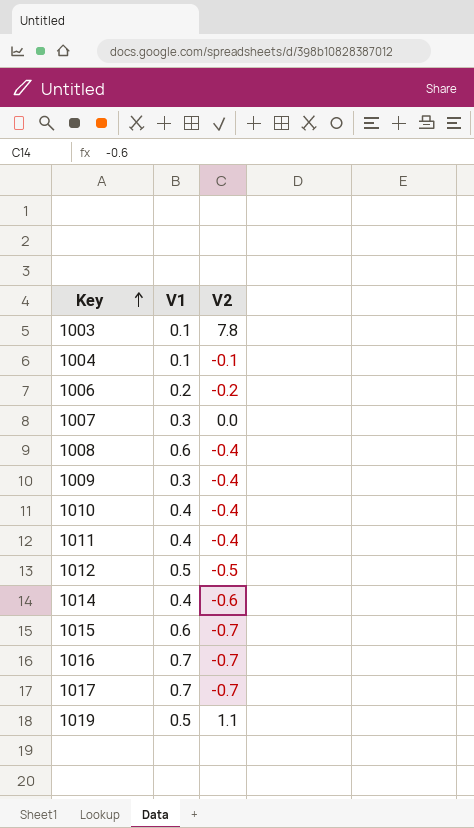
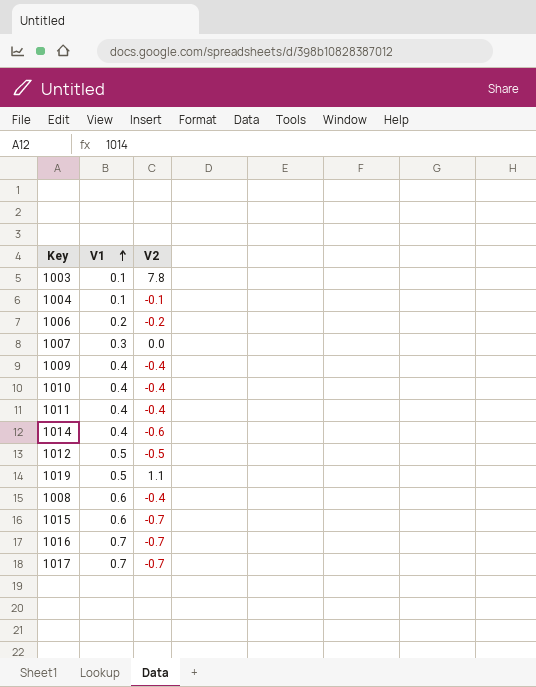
row order: Key ascending -> V1 ascending
1009 | V1: 0.3 -> 0.4

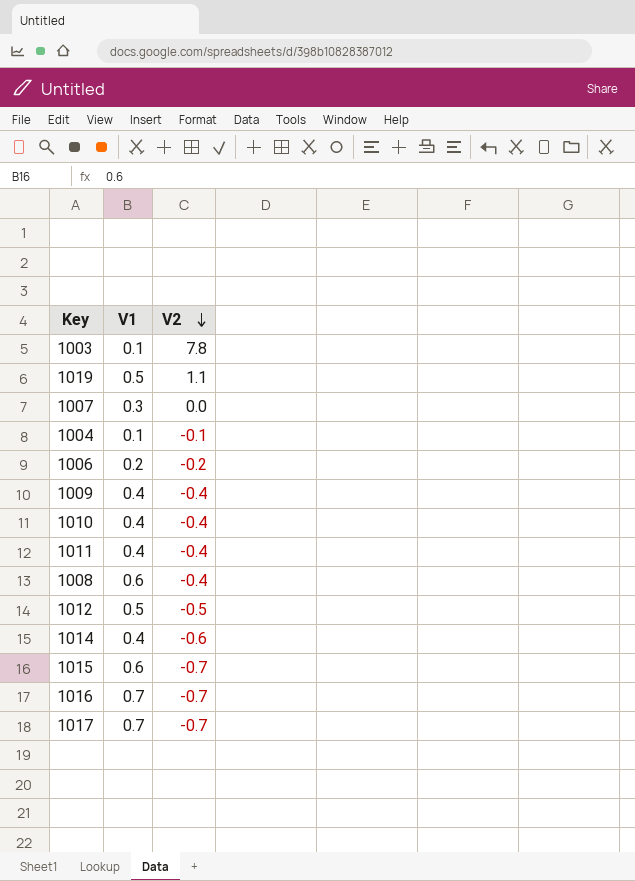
row order: V1 ascending -> V2 descending

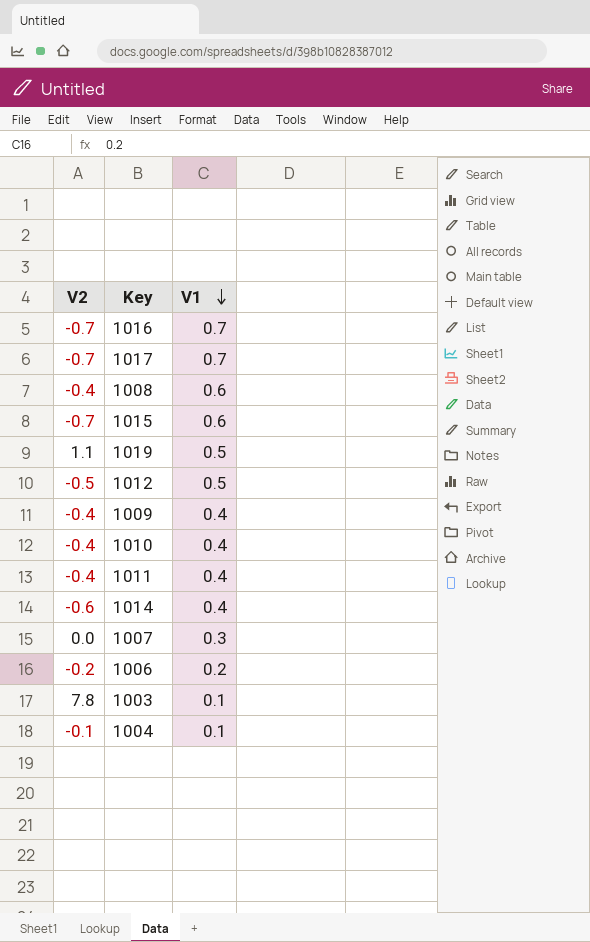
row order: V2 descending -> V1 descending
column V2 | position: 3 -> 1

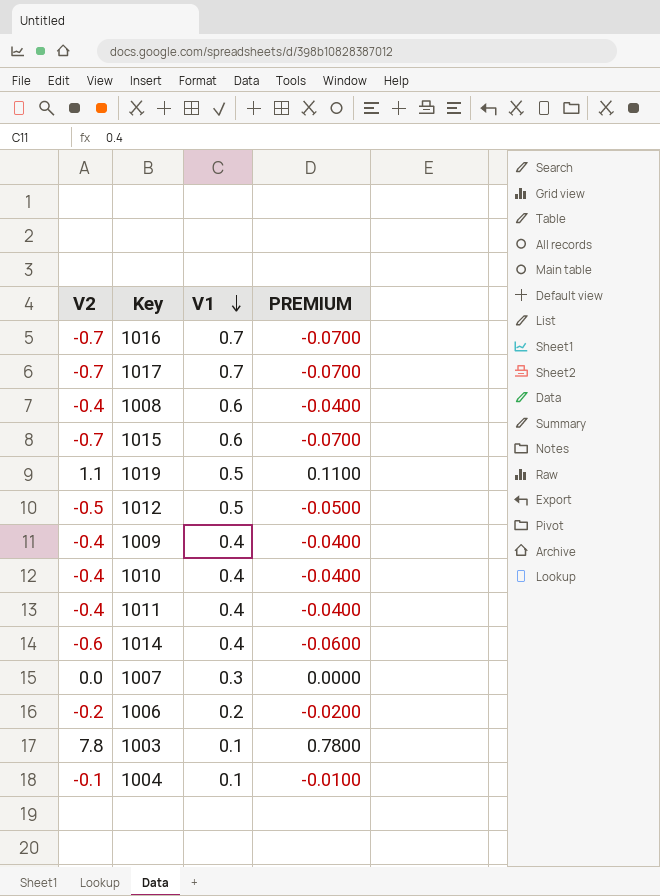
column PREMIUM | formula: none -> [V2] * 0.1

